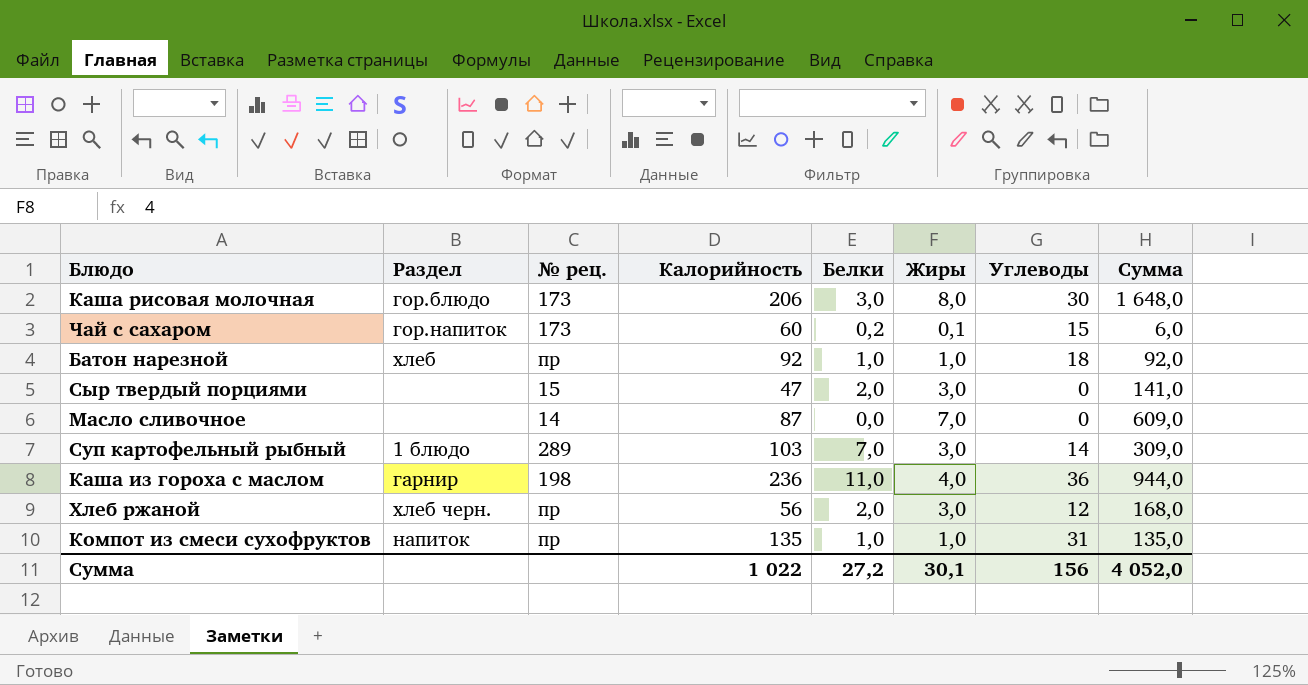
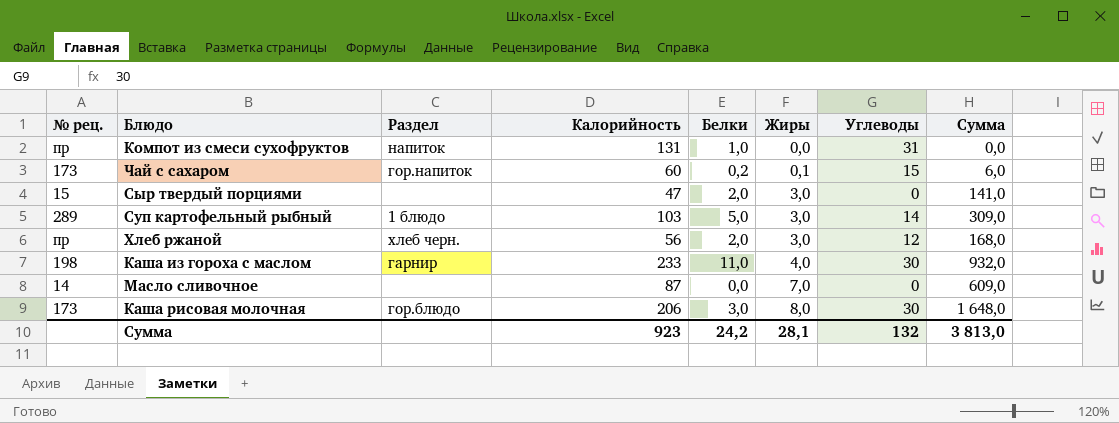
row order: none -> Жиры ascending
column № рец. | position: 3 -> 1
row Батон нарезной: хлеб | пр | 92 | 1,0 | 1,0 | 18 | 92,0 -> none
Компот из смеси сухофруктов | Калорийность: 135 -> 131
Компот из смеси сухофруктов | Жиры: 1,0 -> 0,0
Компот из смеси сухофруктов | Сумма: 135,0 -> 0,0
Суп картофельный рыбный | Белки: 7,0 -> 5,0
Каша из гороха с маслом | Калорийность: 236 -> 233
Каша из гороха с маслом | Углеводы: 36 -> 30
Каша из гороха с маслом | Сумма: 944,0 -> 932,0
Сумма | Калорийность: 1 022 -> 923
Сумма | Белки: 27,2 -> 24,2
Сумма | Жиры: 30,1 -> 28,1
Сумма | Углеводы: 156 -> 132
Сумма | Сумма: 4 052,0 -> 3 813,0

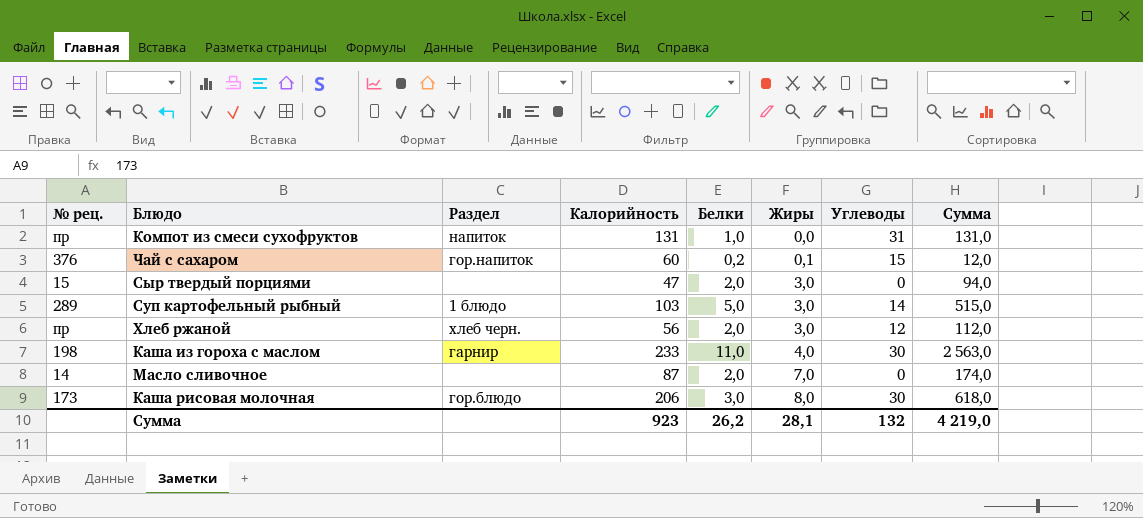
column Сумма | formula: [Калорийность] * [Жиры] -> [Калорийность] * [Белки]
Чай с сахаром | № рец.: 173 -> 376
Масло сливочное | Белки: 0,0 -> 2,0
Сумма | Белки: 24,2 -> 26,2
Сумма | Сумма: 3 813,0 -> 4 219,0

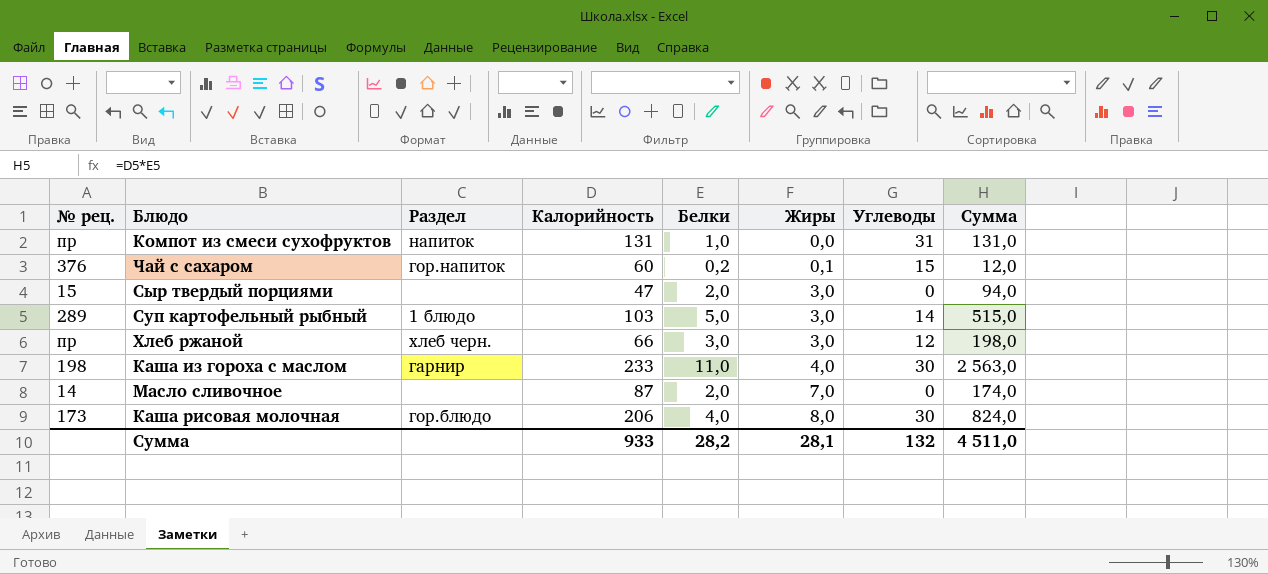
Хлеб ржаной | Калорийность: 56 -> 66
Хлеб ржаной | Белки: 2,0 -> 3,0
Хлеб ржаной | Сумма: 112,0 -> 198,0
Каша рисовая молочная | Белки: 3,0 -> 4,0
Каша рисовая молочная | Сумма: 618,0 -> 824,0
Сумма | Калорийность: 923 -> 933
Сумма | Белки: 26,2 -> 28,2
Сумма | Сумма: 4 219,0 -> 4 511,0

